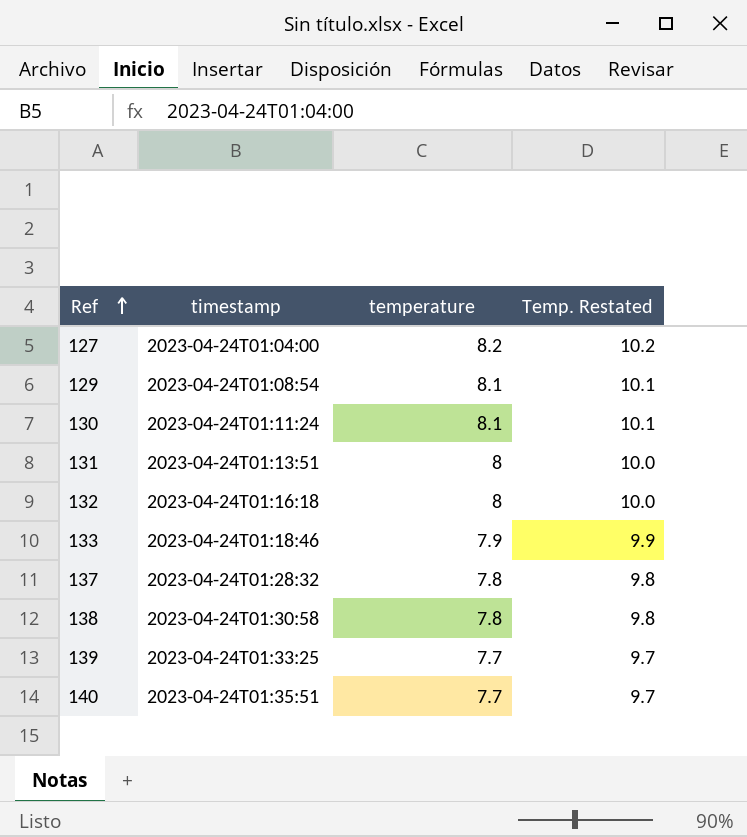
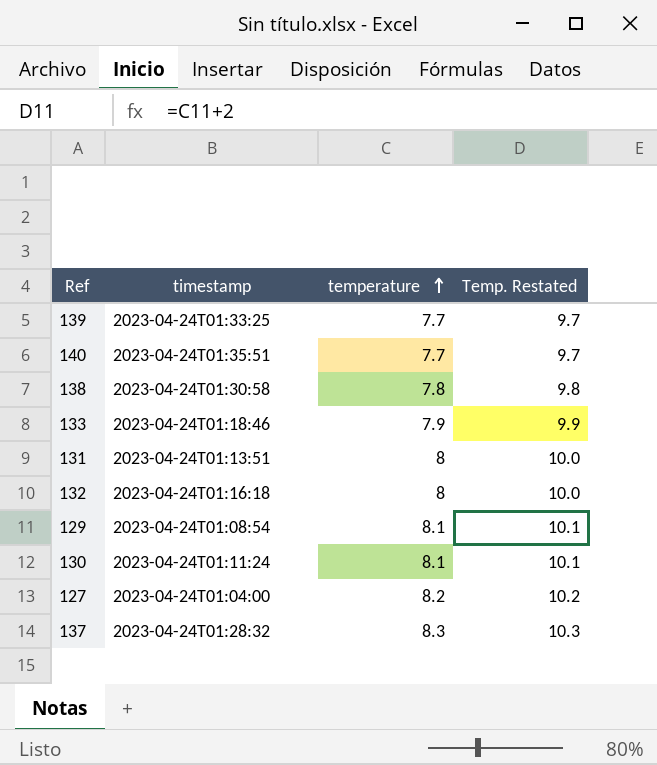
row order: Ref ascending -> temperature ascending
137 | temperature: 7.8 -> 8.3
137 | Temp. Restated: 9.8 -> 10.3

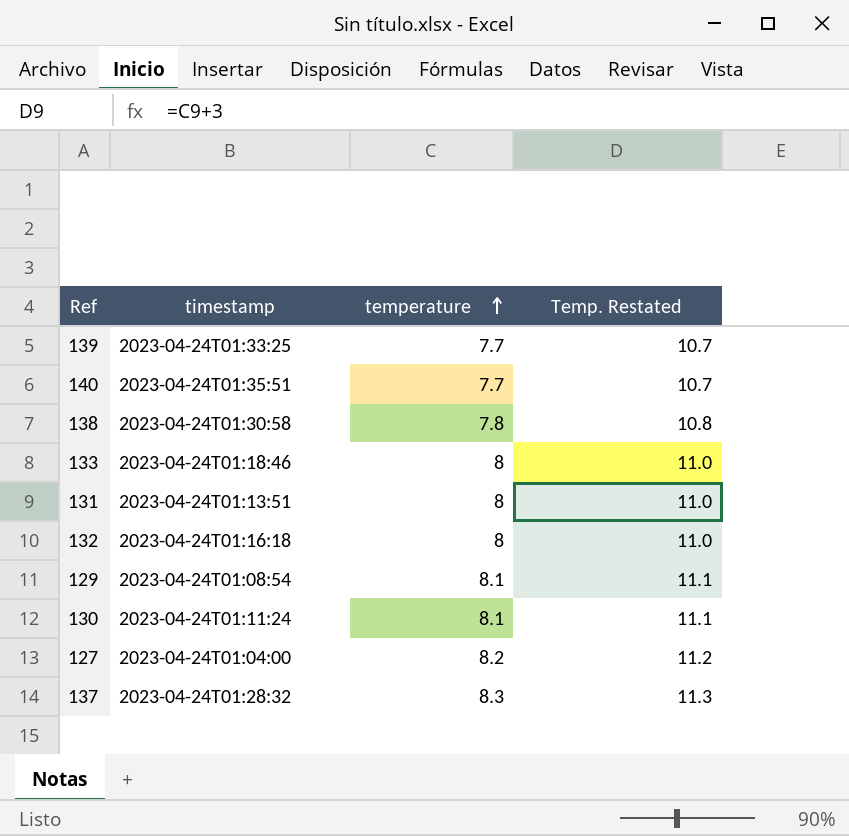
column Temp. Restated | formula: [temperature] + 2 -> [temperature] + 3
133 | temperature: 7.9 -> 8

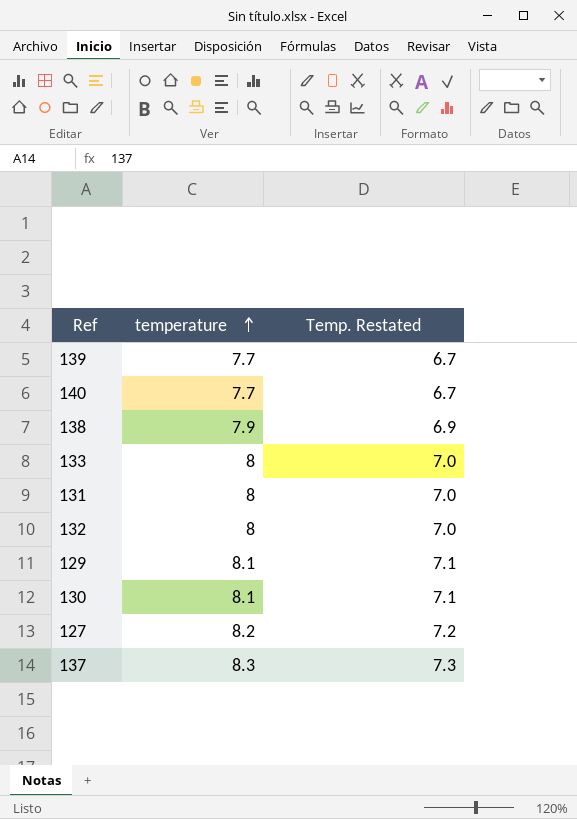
column timestamp | position: 2 -> none
column Temp. Restated | formula: [temperature] + 3 -> [temperature] - 1
138 | temperature: 7.8 -> 7.9

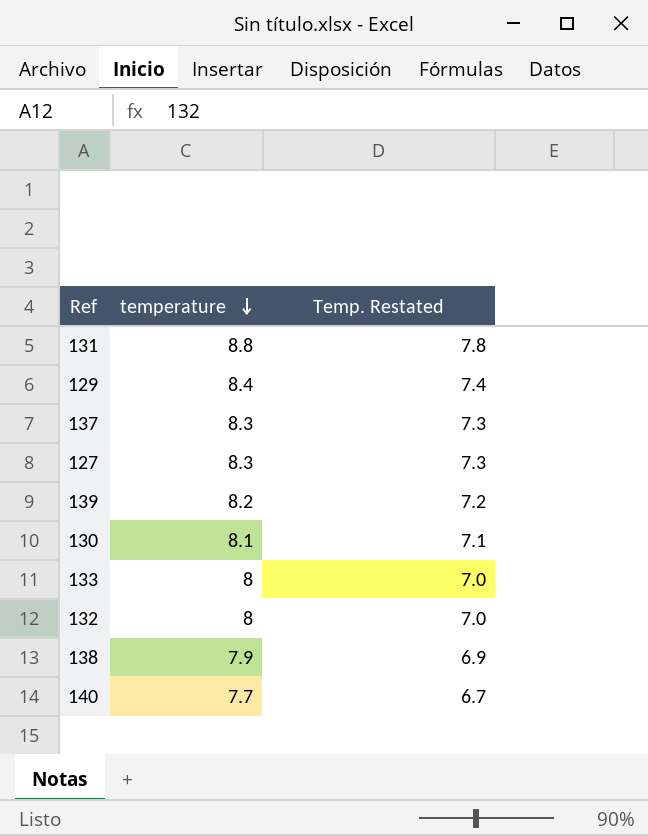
row order: temperature ascending -> temperature descending
131 | temperature: 8 -> 8.8
131 | Temp. Restated: 7.0 -> 7.8
129 | temperature: 8.1 -> 8.4
129 | Temp. Restated: 7.1 -> 7.4
127 | temperature: 8.2 -> 8.3
127 | Temp. Restated: 7.2 -> 7.3
139 | temperature: 7.7 -> 8.2
139 | Temp. Restated: 6.7 -> 7.2

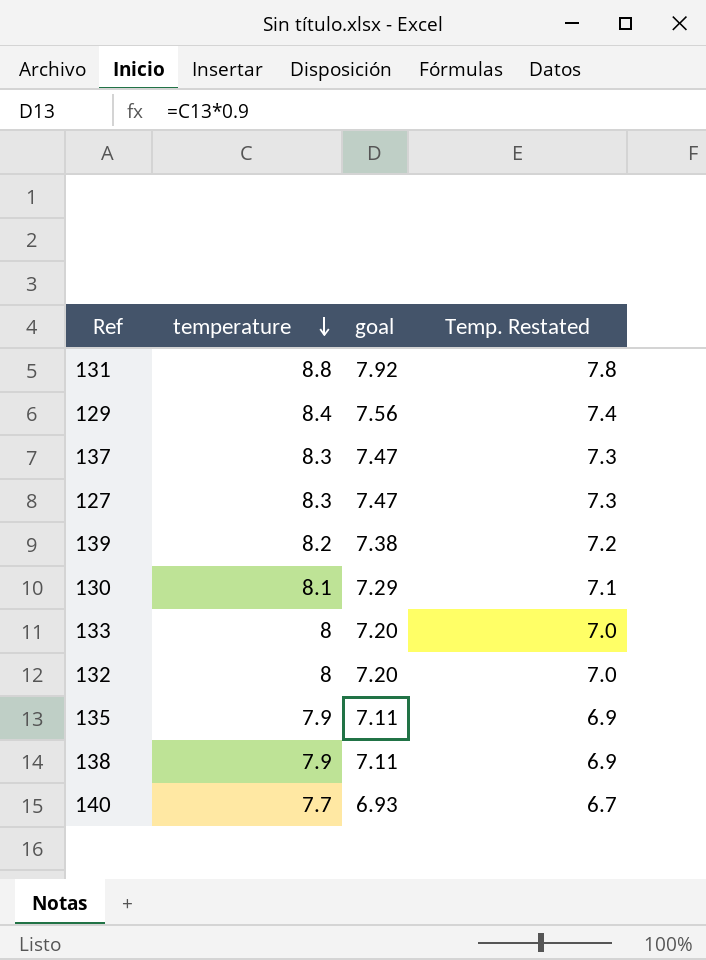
column goal | formula: none -> [temperature] * 0.9
row 135: none -> 7.9 | 7.11 | 6.9

